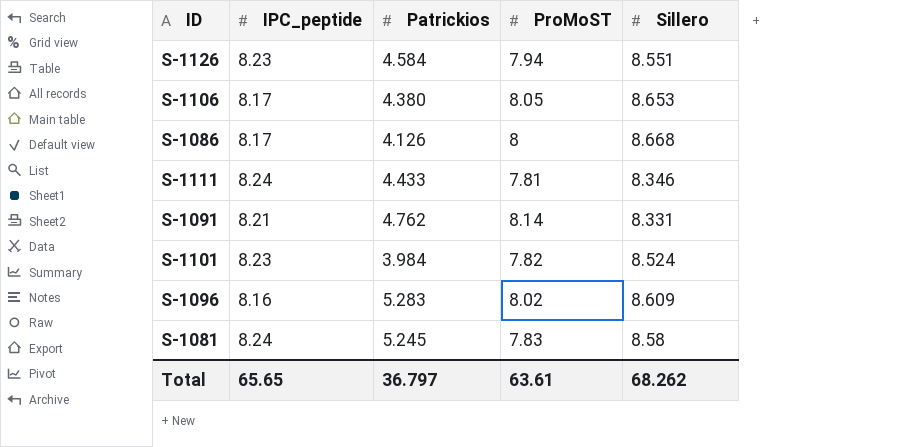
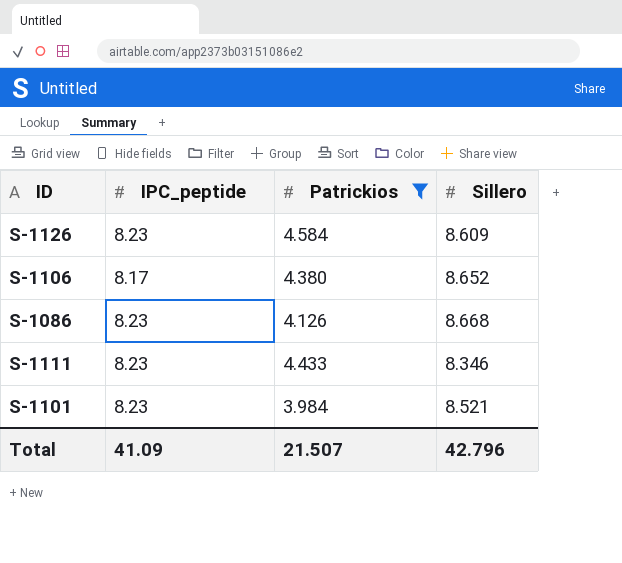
filter: none -> Patrickios <= 4.584
column ProMoST | position: 4 -> none
S-1126 | Sillero: 8.551 -> 8.609
S-1106 | Sillero: 8.653 -> 8.652
S-1086 | IPC_peptide: 8.17 -> 8.23
S-1111 | IPC_peptide: 8.24 -> 8.23
S-1101 | Sillero: 8.524 -> 8.521
Total | IPC_peptide: 65.65 -> 41.09
Total | Patrickios: 36.797 -> 21.507
Total | Sillero: 68.262 -> 42.796

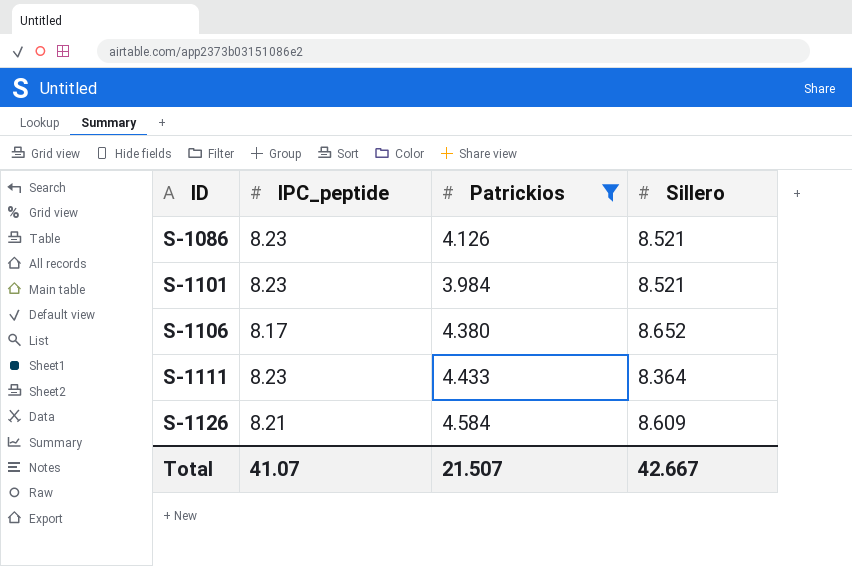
row order: none -> ID ascending
S-1086 | Sillero: 8.668 -> 8.521
S-1111 | Sillero: 8.346 -> 8.364
S-1126 | IPC_peptide: 8.23 -> 8.21
Total | IPC_peptide: 41.09 -> 41.07
Total | Sillero: 42.796 -> 42.667

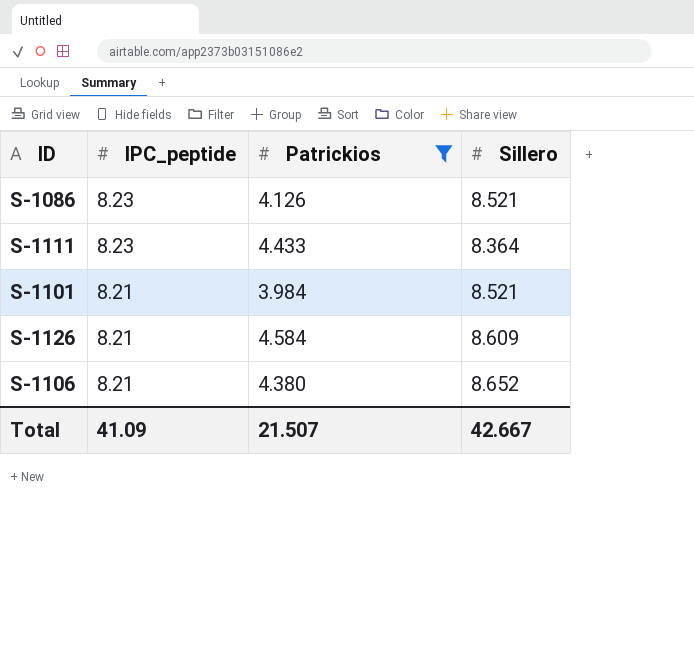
row order: ID ascending -> IPC_peptide descending
S-1101 | IPC_peptide: 8.23 -> 8.21
S-1106 | IPC_peptide: 8.17 -> 8.21
Total | IPC_peptide: 41.07 -> 41.09

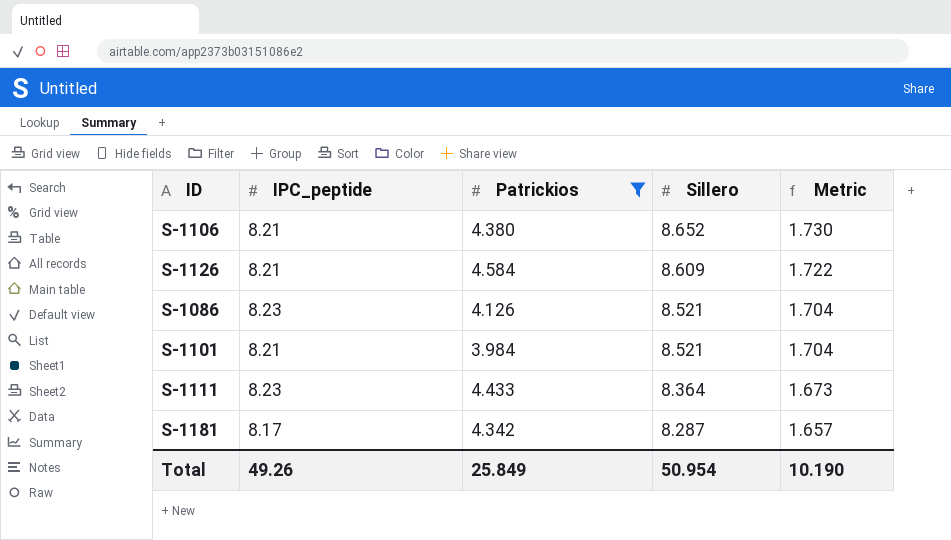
row order: IPC_peptide descending -> Sillero descending
column Metric | formula: none -> [Sillero] * 0.2
row S-1181: none -> 8.17 | 4.342 | 8.287 | 1.657
Total | IPC_peptide: 41.09 -> 49.26
Total | Patrickios: 21.507 -> 25.849
Total | Sillero: 42.667 -> 50.954

